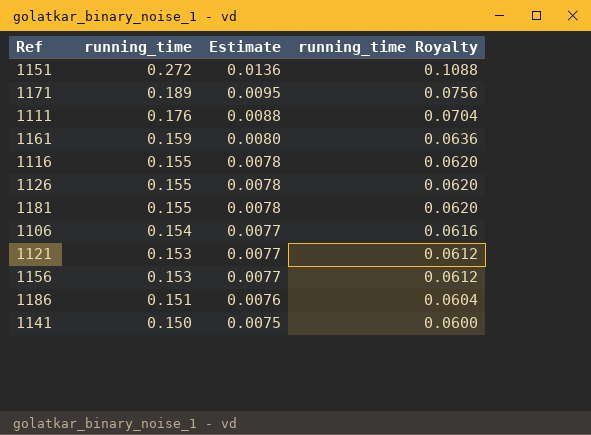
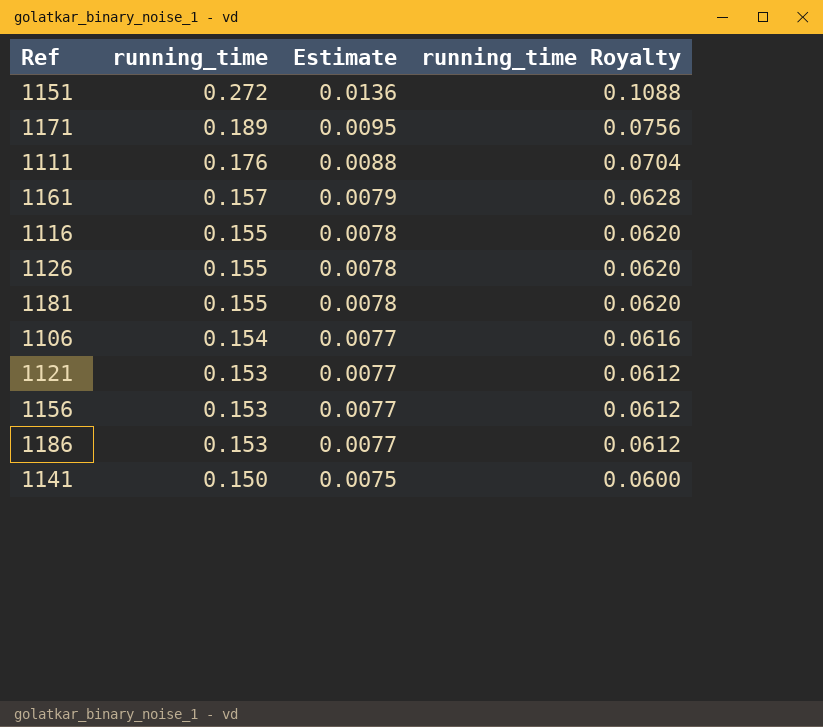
1161 | running_time: 0.159 -> 0.157
1161 | Estimate: 0.0080 -> 0.0079
1161 | running_time Royalty: 0.0636 -> 0.0628
1186 | running_time: 0.151 -> 0.153
1186 | Estimate: 0.0076 -> 0.0077
1186 | running_time Royalty: 0.0604 -> 0.0612

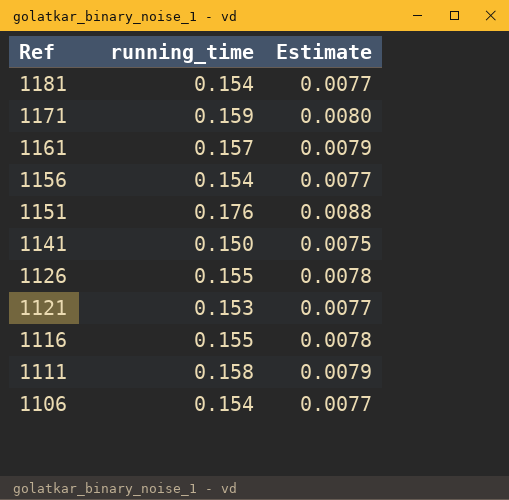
row order: running_time descending -> Ref descending
column running_time Royalty | formula: [running_time] * 0.4 -> none
row 1186: 0.153 | 0.0077 | 0.0612 -> none
1181 | running_time: 0.155 -> 0.154
1181 | Estimate: 0.0078 -> 0.0077
1171 | running_time: 0.189 -> 0.159
1171 | Estimate: 0.0095 -> 0.0080
1156 | running_time: 0.153 -> 0.154
1151 | running_time: 0.272 -> 0.176
1151 | Estimate: 0.0136 -> 0.0088
1111 | running_time: 0.176 -> 0.158
1111 | Estimate: 0.0088 -> 0.0079

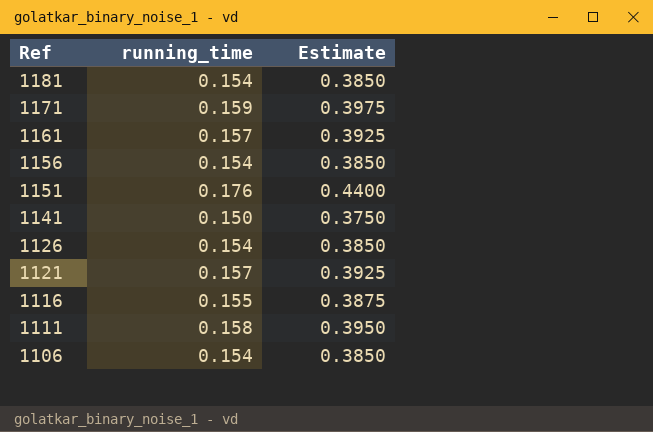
column Estimate | formula: [running_time] * 0.05 -> [running_time] * 2.5
1126 | running_time: 0.155 -> 0.154
1121 | running_time: 0.153 -> 0.157

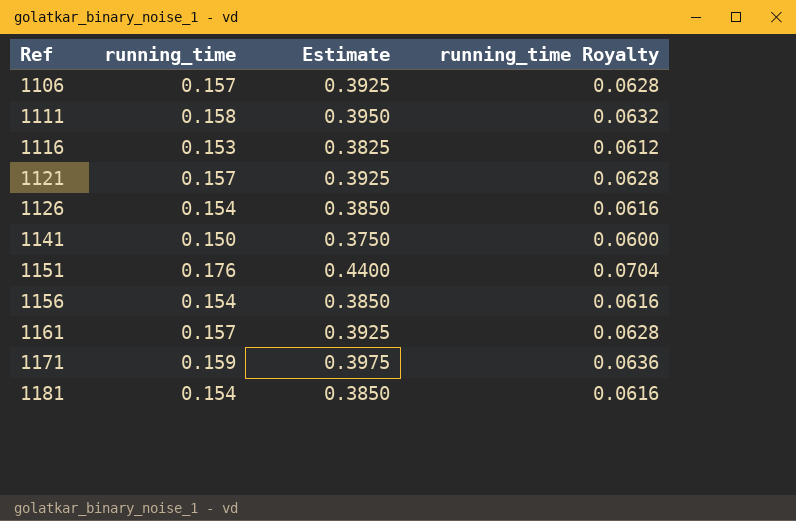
row order: Ref descending -> Ref ascending
column running_time Royalty | formula: none -> [running_time] * 0.4
1106 | running_time: 0.154 -> 0.157
1106 | Estimate: 0.3850 -> 0.3925
1116 | running_time: 0.155 -> 0.153
1116 | Estimate: 0.3875 -> 0.3825

